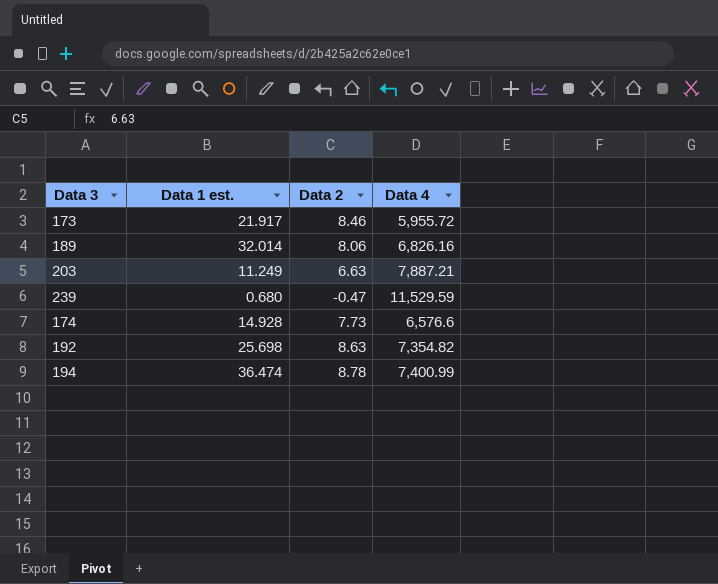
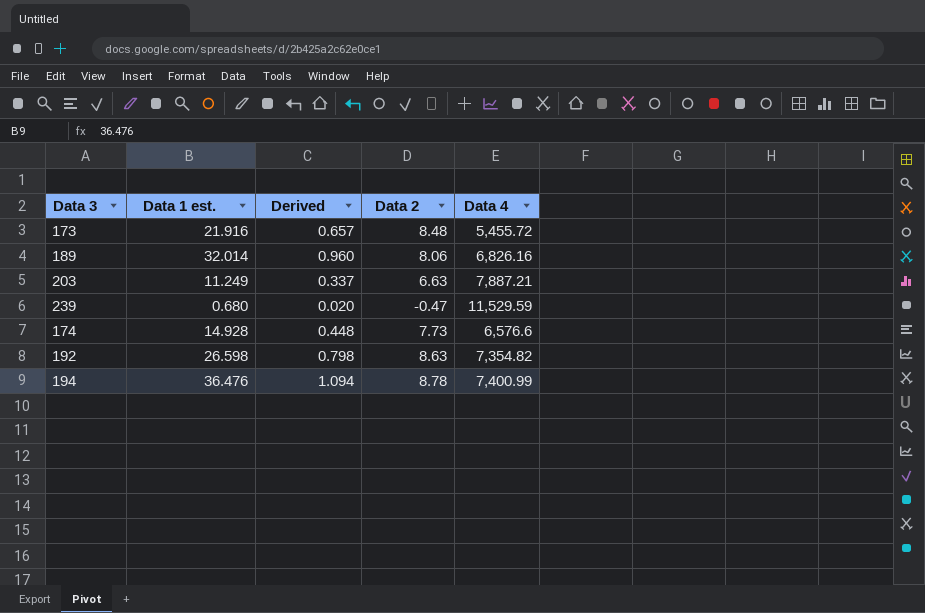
column Derived | formula: none -> [Data 1 est.] * 0.03
173 | Data 1 est.: 21.917 -> 21.916
173 | Data 2: 8.46 -> 8.48
173 | Data 4: 5,955.72 -> 5,455.72
192 | Data 1 est.: 25.698 -> 26.598
194 | Data 1 est.: 36.474 -> 36.476

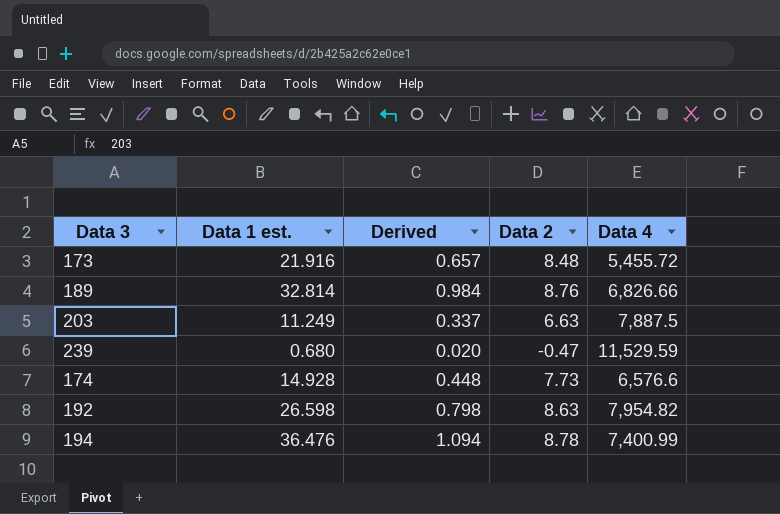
189 | Data 1 est.: 32.014 -> 32.814
189 | Derived: 0.960 -> 0.984
189 | Data 2: 8.06 -> 8.76
189 | Data 4: 6,826.16 -> 6,826.66
203 | Data 4: 7,887.21 -> 7,887.5
192 | Data 4: 7,354.82 -> 7,954.82

